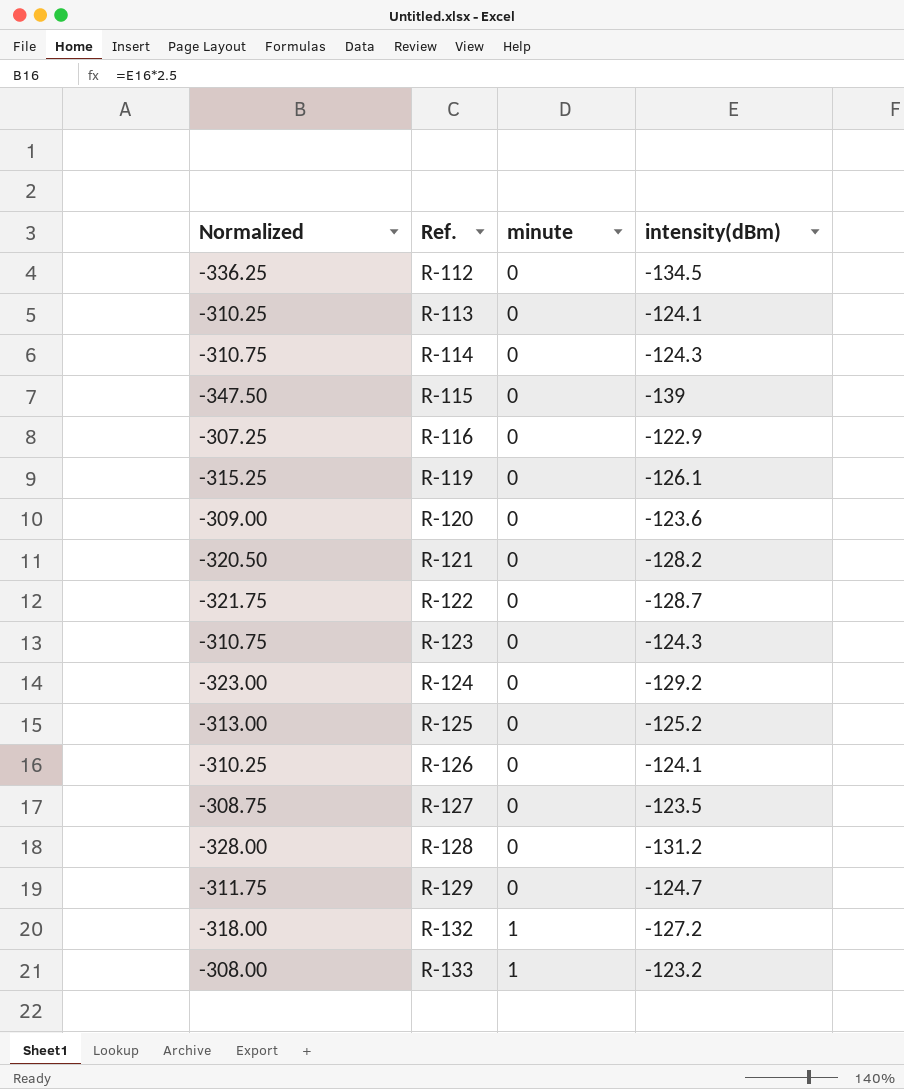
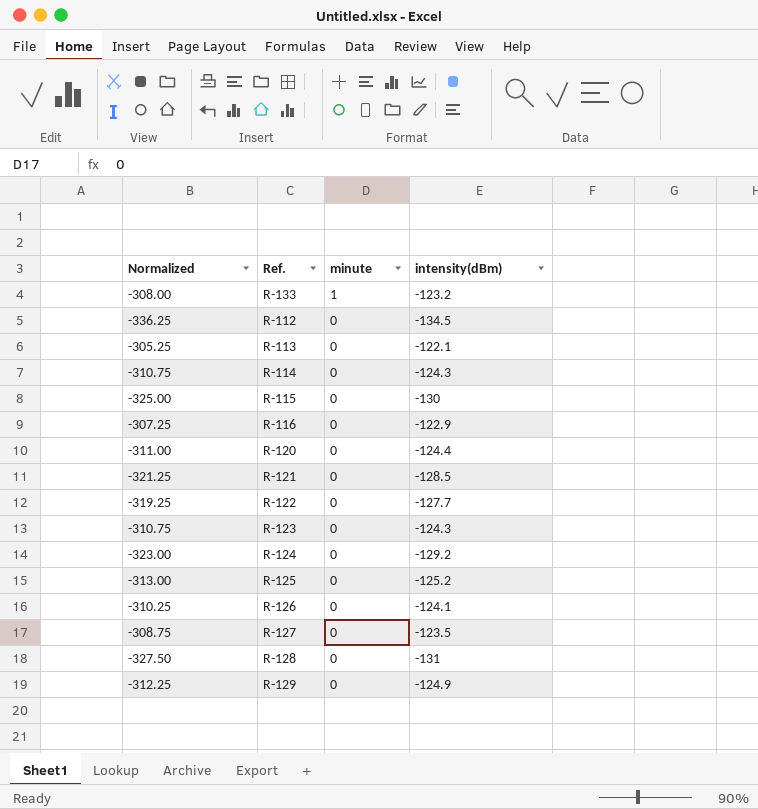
row order: Ref. ascending -> minute descending
row R-119: -315.25 | 0 | -126.1 -> none
row R-132: -318.00 | 1 | -127.2 -> none
R-113 | Normalized: -310.25 -> -305.25
R-113 | intensity(dBm): -124.1 -> -122.1
R-115 | Normalized: -347.50 -> -325.00
R-115 | intensity(dBm): -139 -> -130
R-120 | Normalized: -309.00 -> -311.00
R-120 | intensity(dBm): -123.6 -> -124.4
R-121 | Normalized: -320.50 -> -321.25
R-121 | intensity(dBm): -128.2 -> -128.5
R-122 | Normalized: -321.75 -> -319.25
R-122 | intensity(dBm): -128.7 -> -127.7
R-128 | Normalized: -328.00 -> -327.50
R-128 | intensity(dBm): -131.2 -> -131
R-129 | Normalized: -311.75 -> -312.25
R-129 | intensity(dBm): -124.7 -> -124.9

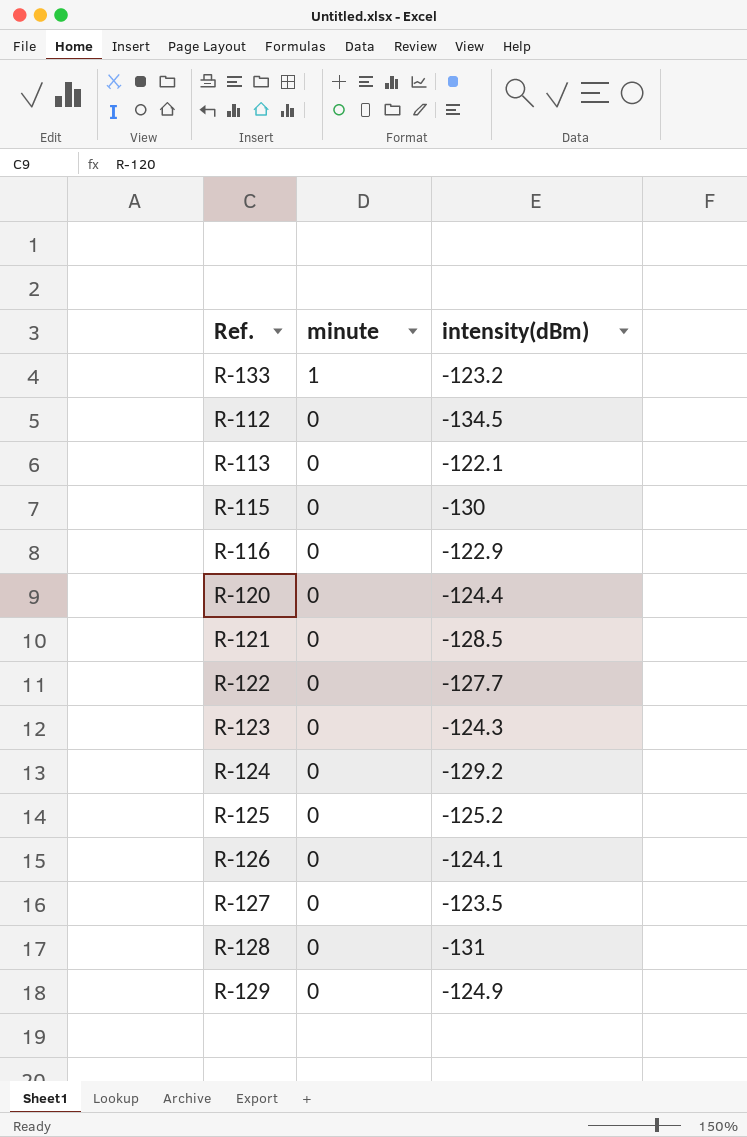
column Normalized | formula: [intensity(dBm)] * 2.5 -> none
row R-114: -310.75 | 0 | -124.3 -> none

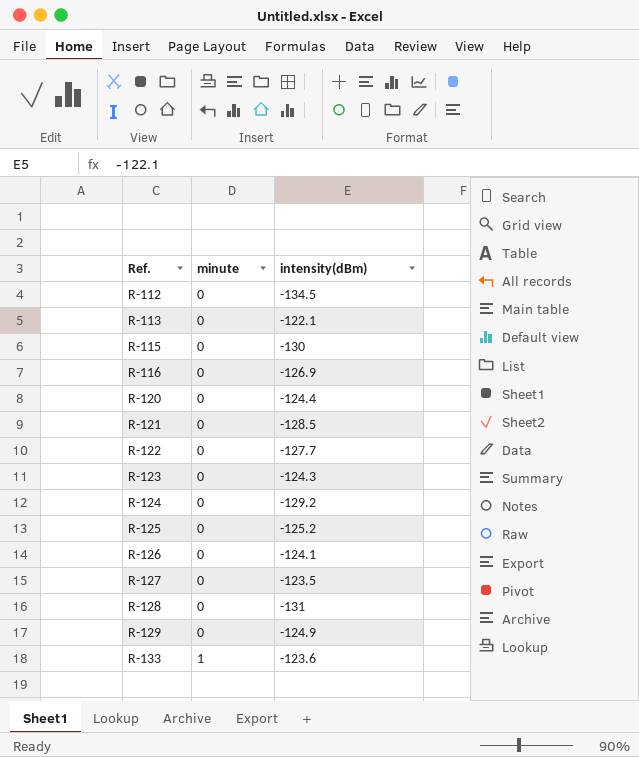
row order: minute descending -> Ref. ascending
R-116 | intensity(dBm): -122.9 -> -126.9
R-133 | intensity(dBm): -123.2 -> -123.6

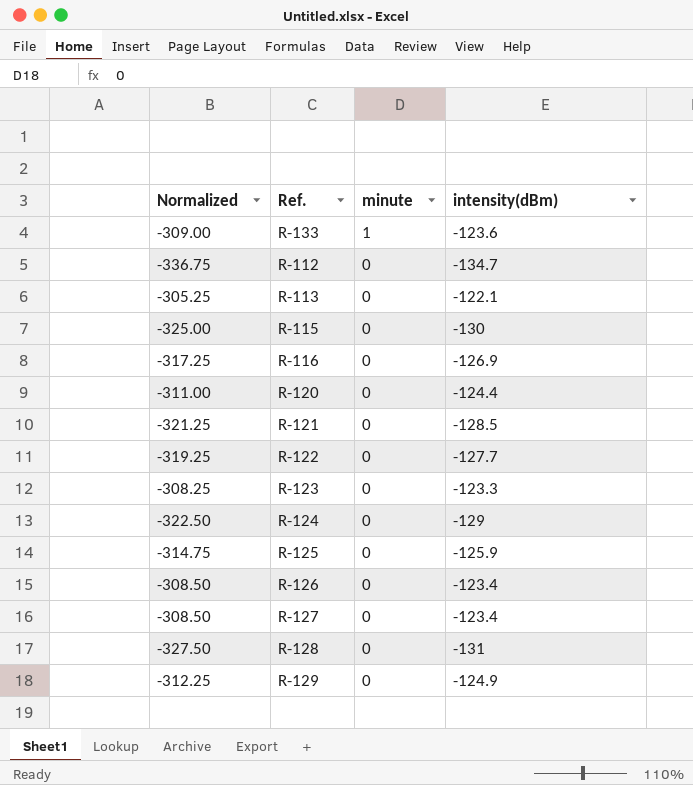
row order: Ref. ascending -> minute descending
column Normalized | formula: none -> [intensity(dBm)] * 2.5
R-112 | intensity(dBm): -134.5 -> -134.7
R-123 | intensity(dBm): -124.3 -> -123.3
R-124 | intensity(dBm): -129.2 -> -129
R-125 | intensity(dBm): -125.2 -> -125.9
R-126 | intensity(dBm): -124.1 -> -123.4
R-127 | intensity(dBm): -123.5 -> -123.4

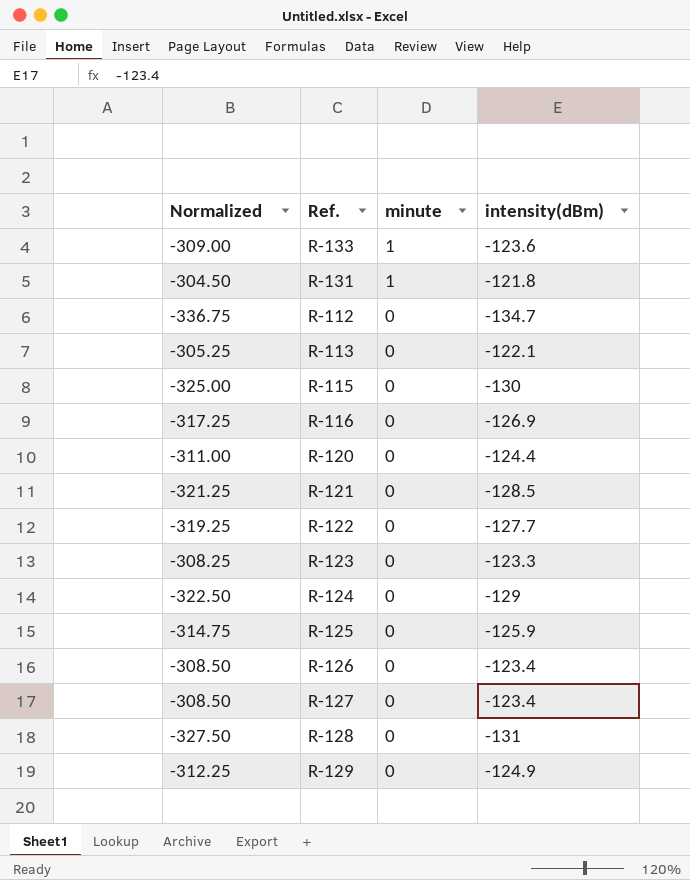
row R-131: none -> -304.50 | 1 | -121.8

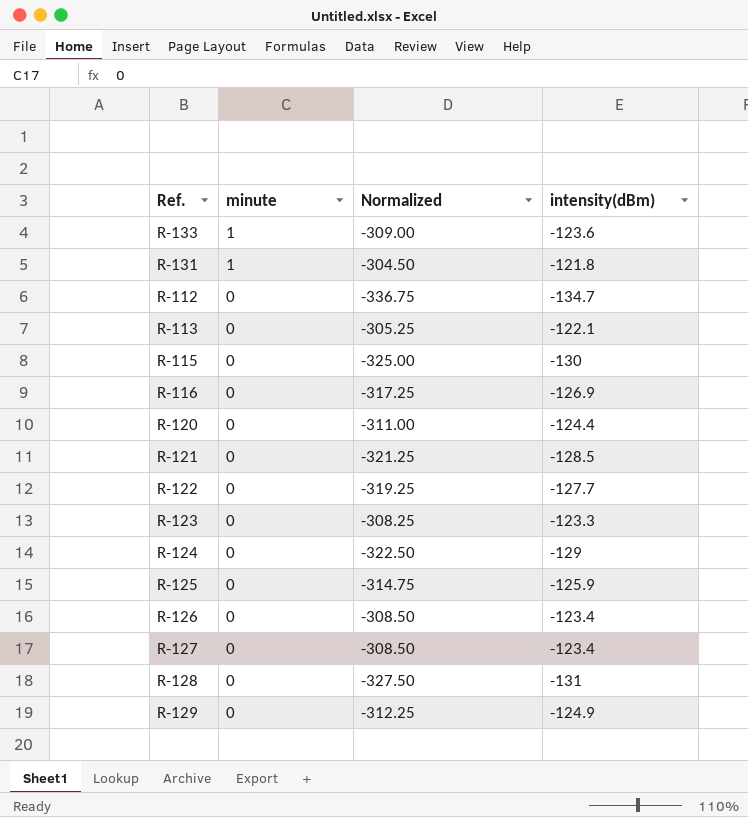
column Normalized | position: 1 -> 3

